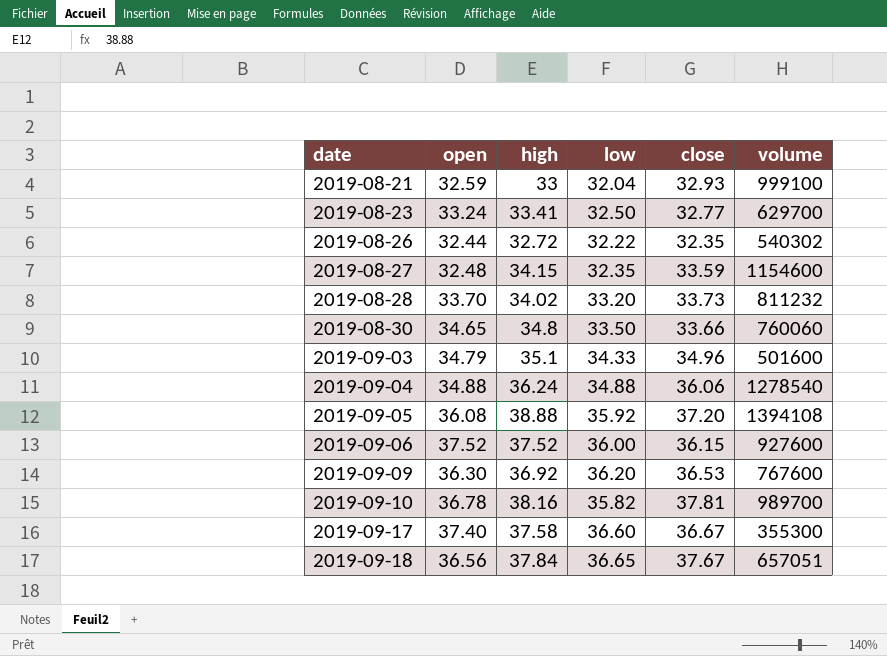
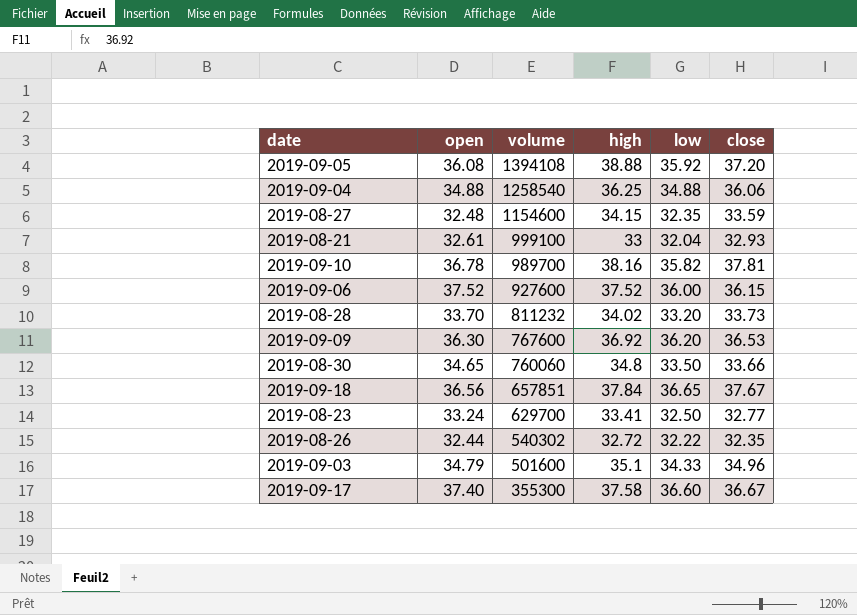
row order: date ascending -> volume descending
column volume | position: 6 -> 3
2019-09-04 | volume: 1278540 -> 1258540
2019-09-04 | high: 36.24 -> 36.25
2019-08-21 | open: 32.59 -> 32.61
2019-09-18 | volume: 657051 -> 657851

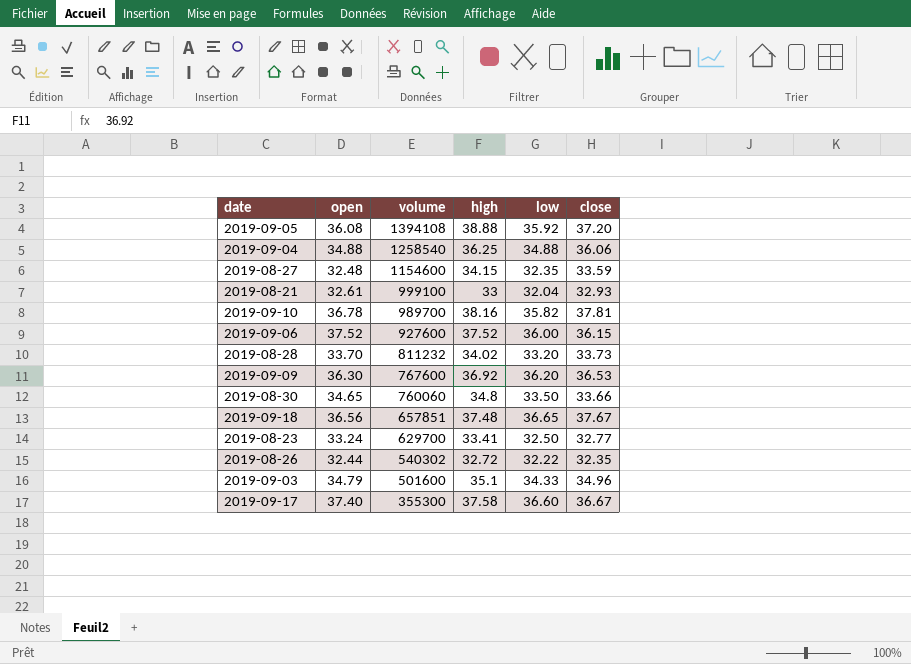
2019-09-18 | high: 37.84 -> 37.48

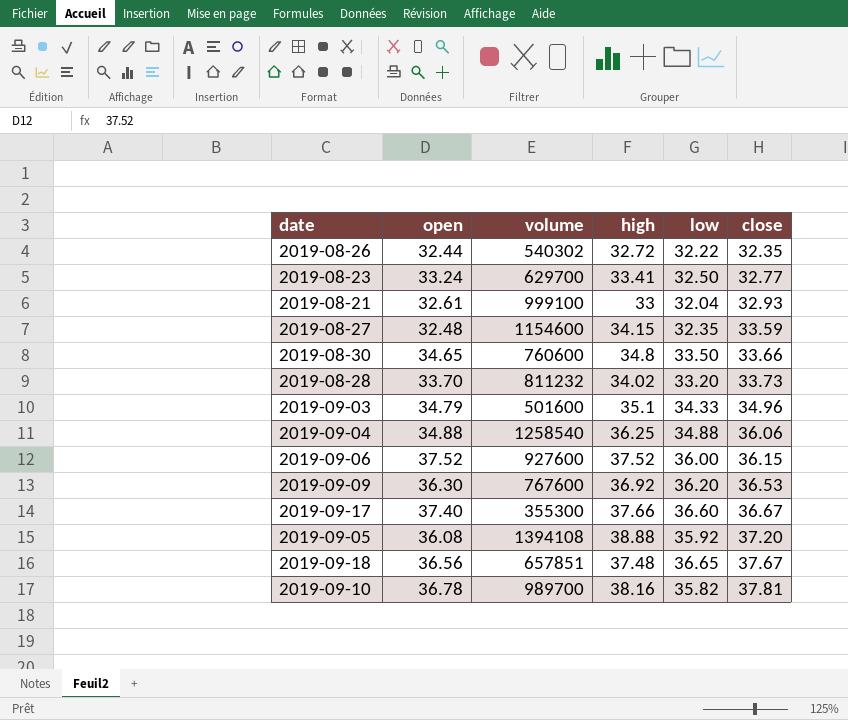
row order: volume descending -> close ascending
2019-08-30 | volume: 760060 -> 760600
2019-09-17 | high: 37.58 -> 37.66

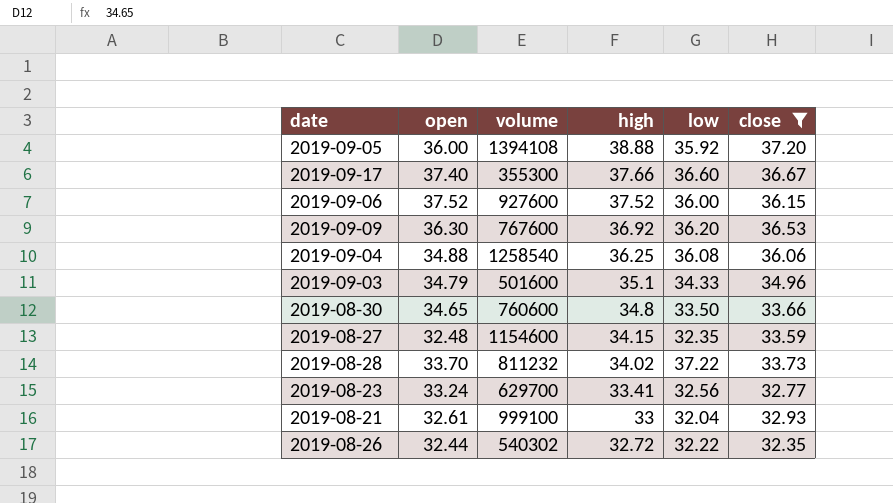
filter: none -> close <= 37.20
row order: close ascending -> high descending
2019-09-05 | open: 36.08 -> 36.00
2019-09-04 | low: 34.88 -> 36.08
2019-08-28 | low: 33.20 -> 37.22
2019-08-23 | low: 32.50 -> 32.56

